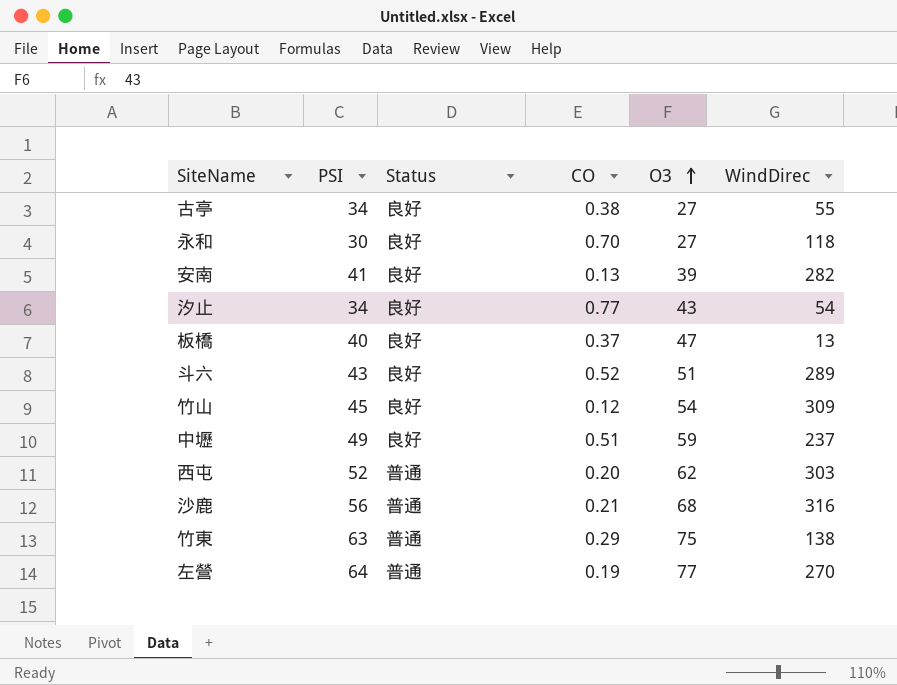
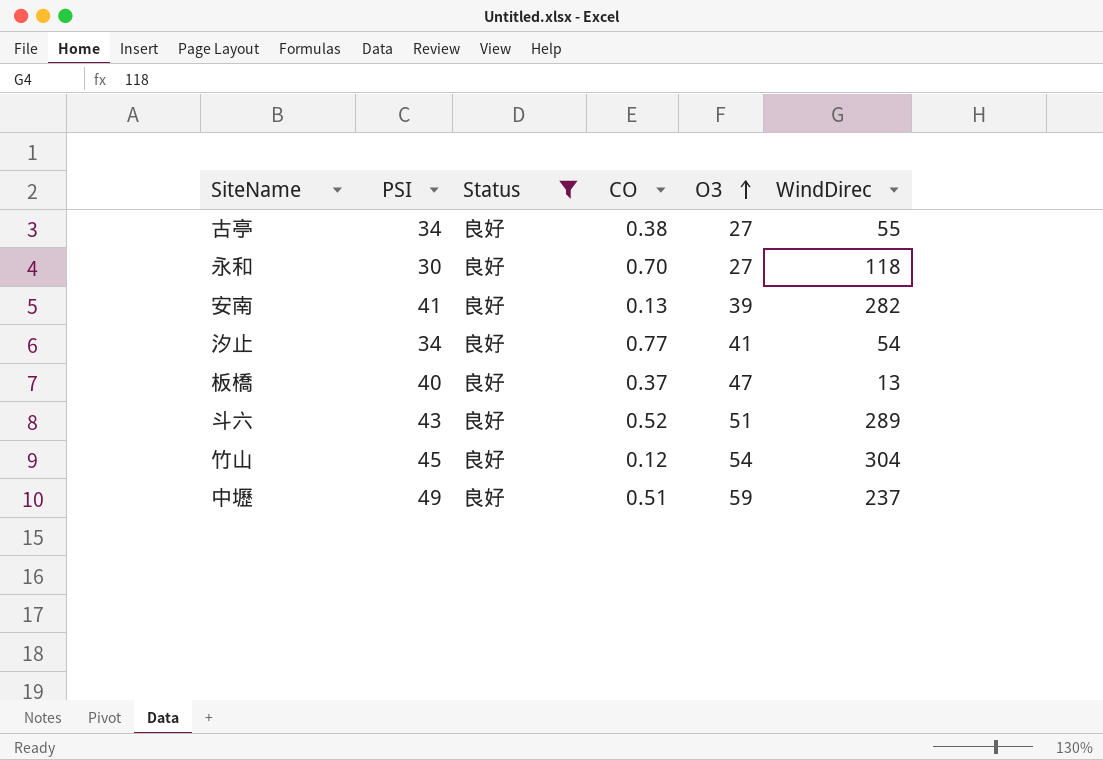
filter: none -> Status = 良好
汐止 | O3: 43 -> 41
竹山 | WindDirec: 309 -> 304

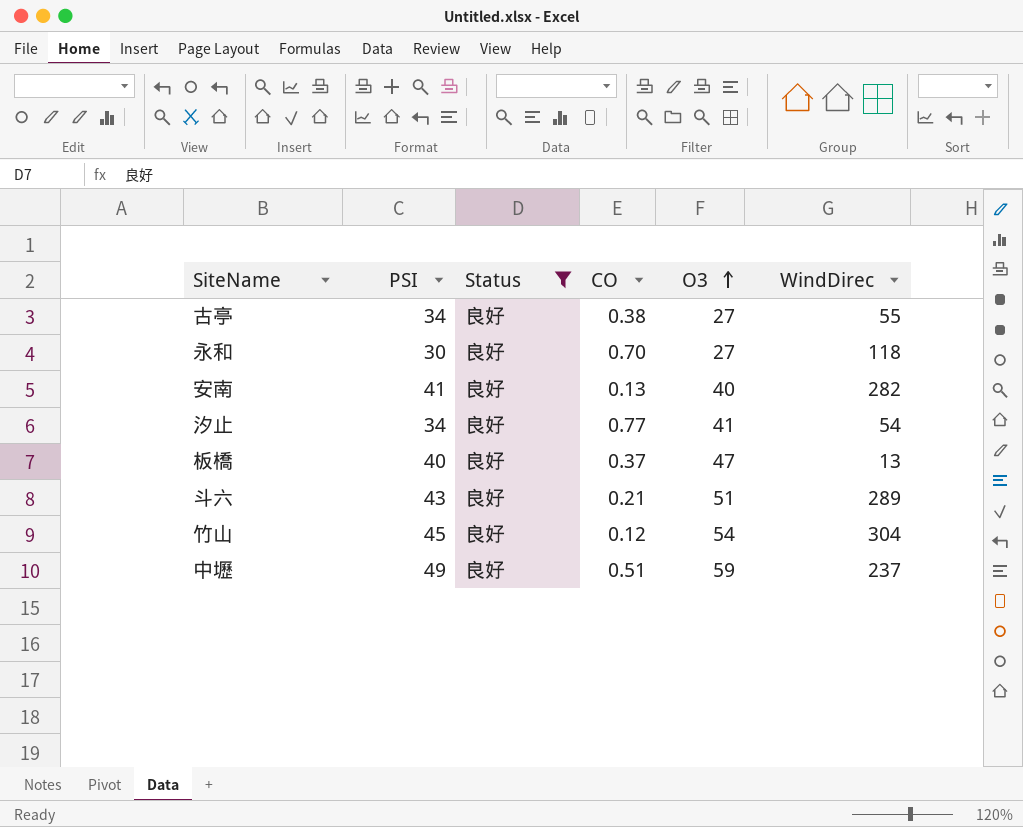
安南 | O3: 39 -> 40
斗六 | CO: 0.52 -> 0.21

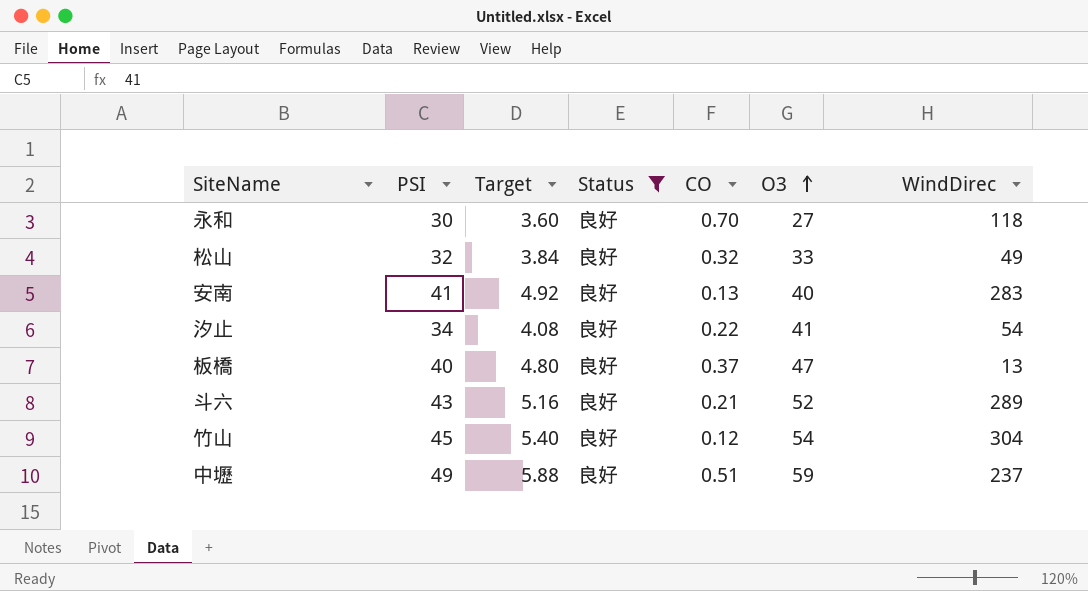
column Target | formula: none -> [PSI] * 0.12
row 古亭: 34 | 良好 | 0.38 | 27 | 55 -> none
row 松山: none -> 32 | 3.84 | 良好 | 0.32 | 33 | 49
安南 | WindDirec: 282 -> 283
汐止 | CO: 0.77 -> 0.22
斗六 | O3: 51 -> 52

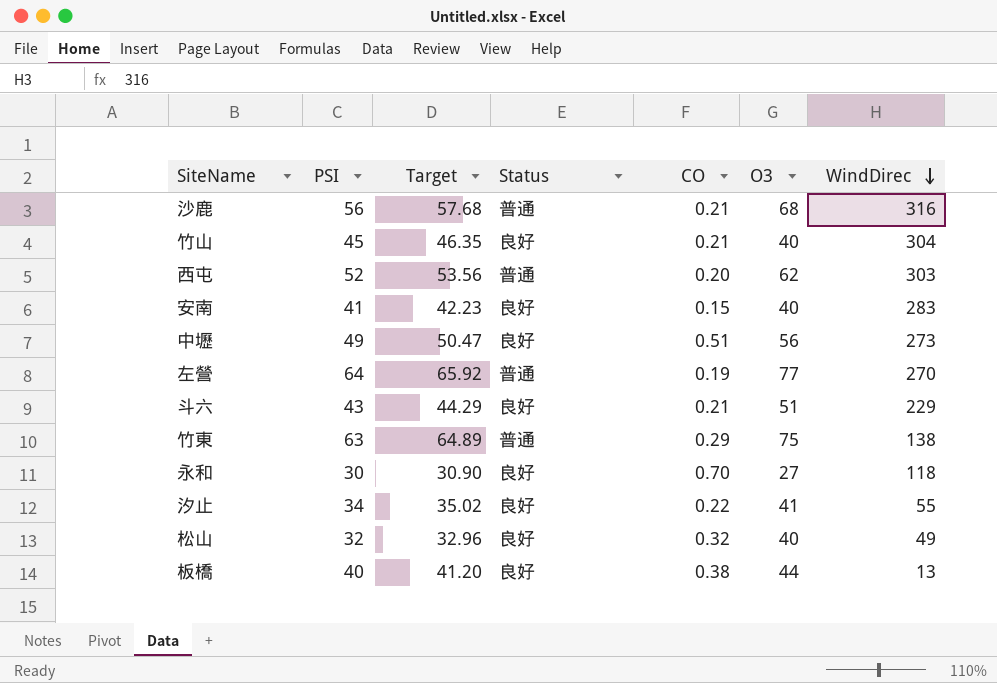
filter: Status = 良好 -> none
row order: O3 ascending -> WindDirec descending
column Target | formula: [PSI] * 0.12 -> [PSI] * 1.03
竹山 | CO: 0.12 -> 0.21
竹山 | O3: 54 -> 40
安南 | CO: 0.13 -> 0.15
中壢 | O3: 59 -> 56
中壢 | WindDirec: 237 -> 273
斗六 | O3: 52 -> 51
斗六 | WindDirec: 289 -> 229
汐止 | WindDirec: 54 -> 55
松山 | O3: 33 -> 40
板橋 | CO: 0.37 -> 0.38
板橋 | O3: 47 -> 44

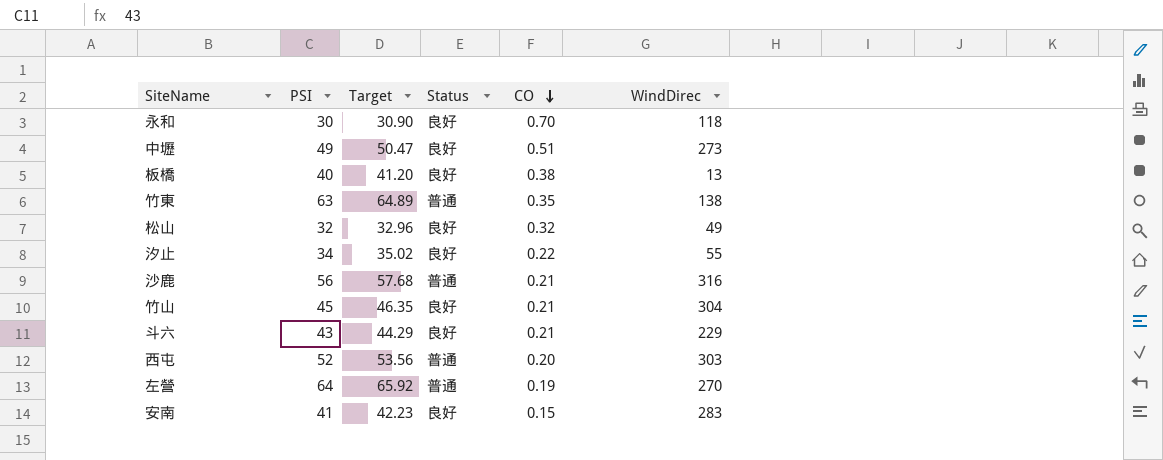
row order: WindDirec descending -> CO descending
column O3 | position: 6 -> none
竹東 | CO: 0.29 -> 0.35

